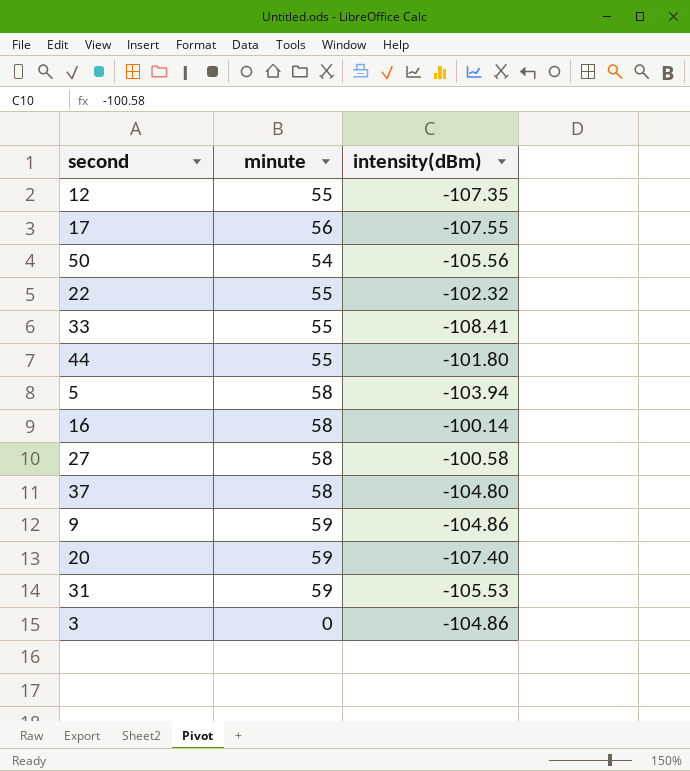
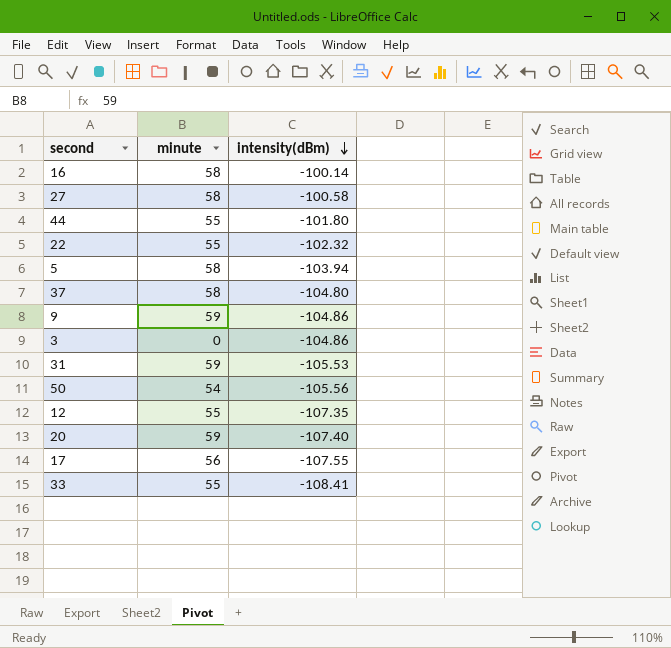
row order: none -> intensity(dBm) descending

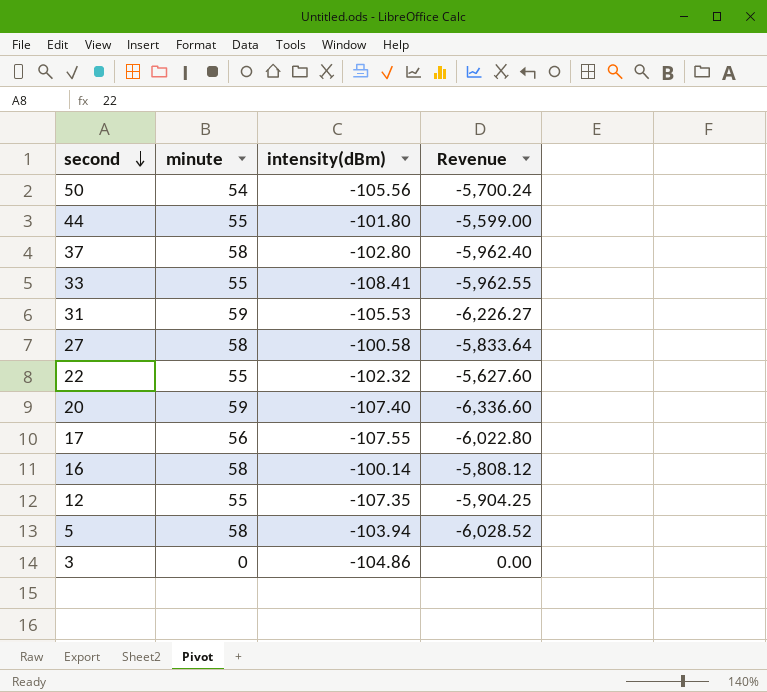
row order: intensity(dBm) descending -> second descending
column Revenue | formula: none -> [minute] * [intensity(dBm)]
row 9: 59 | -104.86 -> none
37 | intensity(dBm): -104.80 -> -102.80

